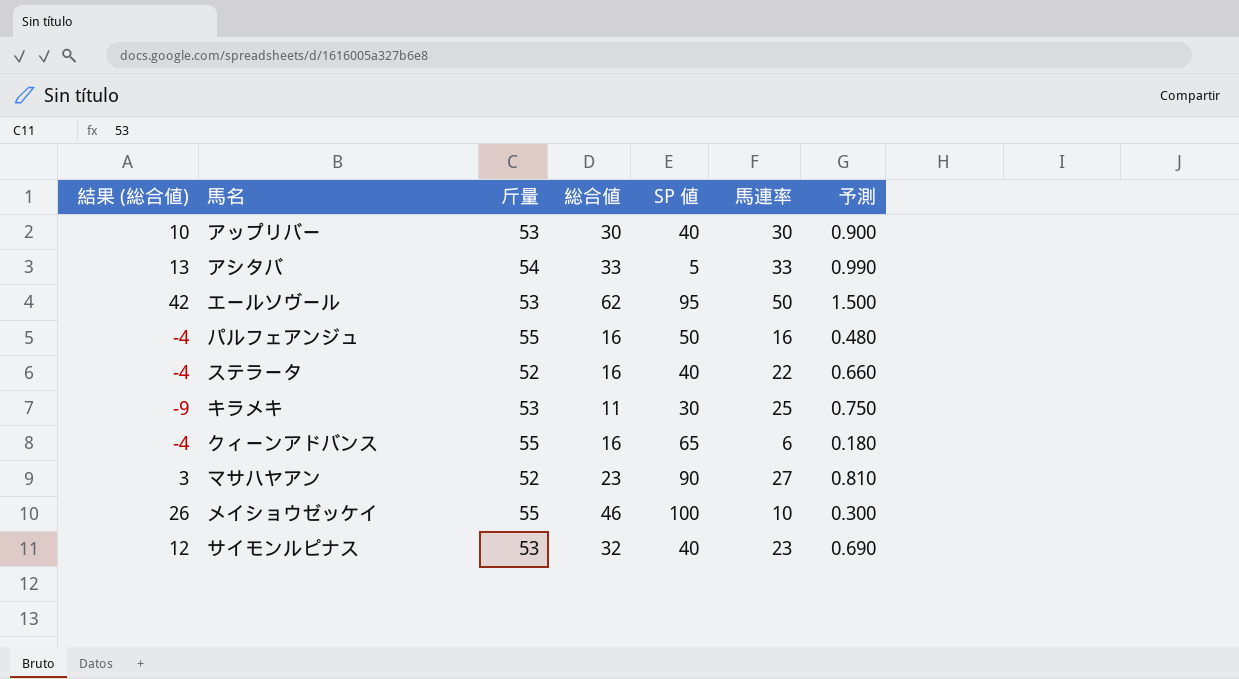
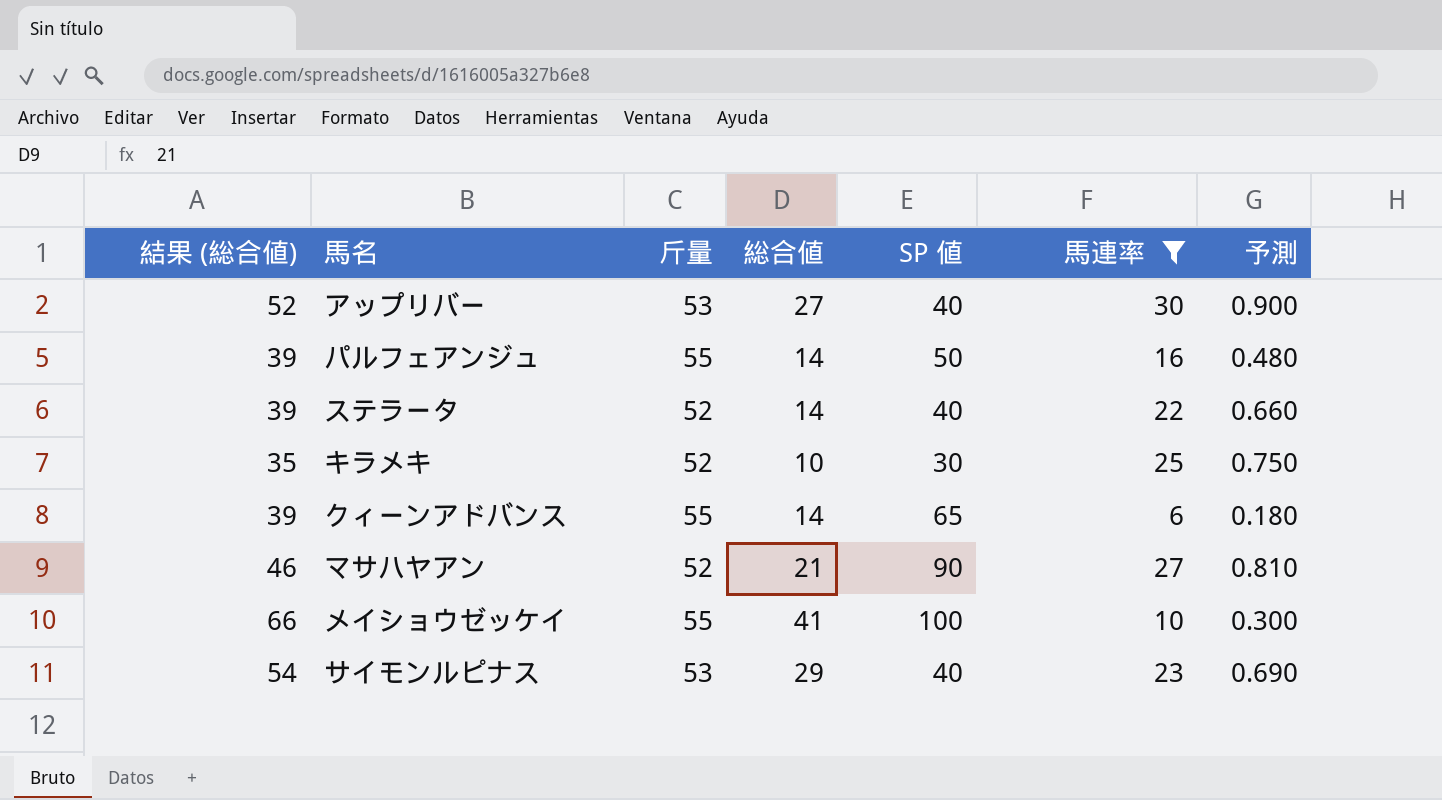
filter: none -> 馬連率 <= 30
column 結果 (総合値) | formula: [総合値] - 20 -> [総合値] + 25
アップリバー | 総合値: 30 -> 27
パルフェアンジュ | 総合値: 16 -> 14
ステラータ | 総合値: 16 -> 14
キラメキ | 斤量: 53 -> 52
キラメキ | 総合値: 11 -> 10
クィーンアドバンス | 総合値: 16 -> 14
マサハヤアン | 総合値: 23 -> 21
メイショウゼッケイ | 総合値: 46 -> 41
サイモンルピナス | 総合値: 32 -> 29

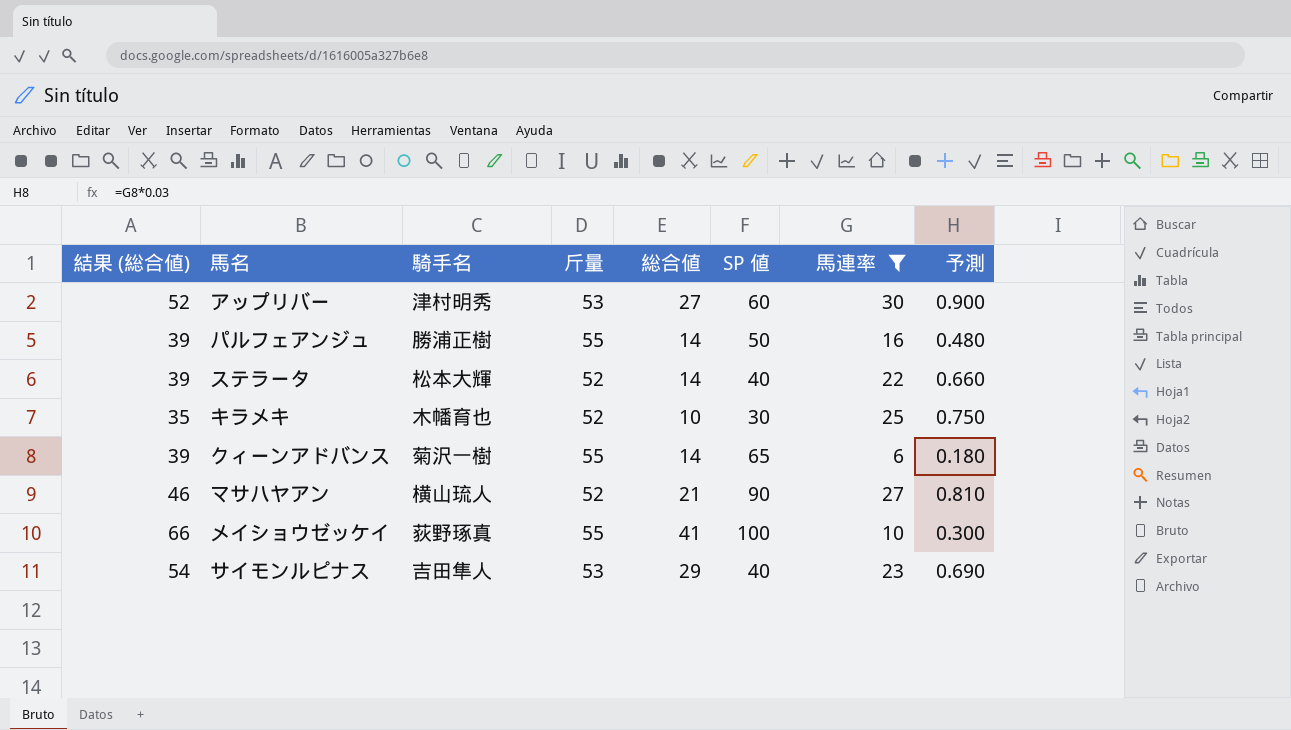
column 騎手名 | position: none -> 3
アップリバー | SP 値: 40 -> 60

